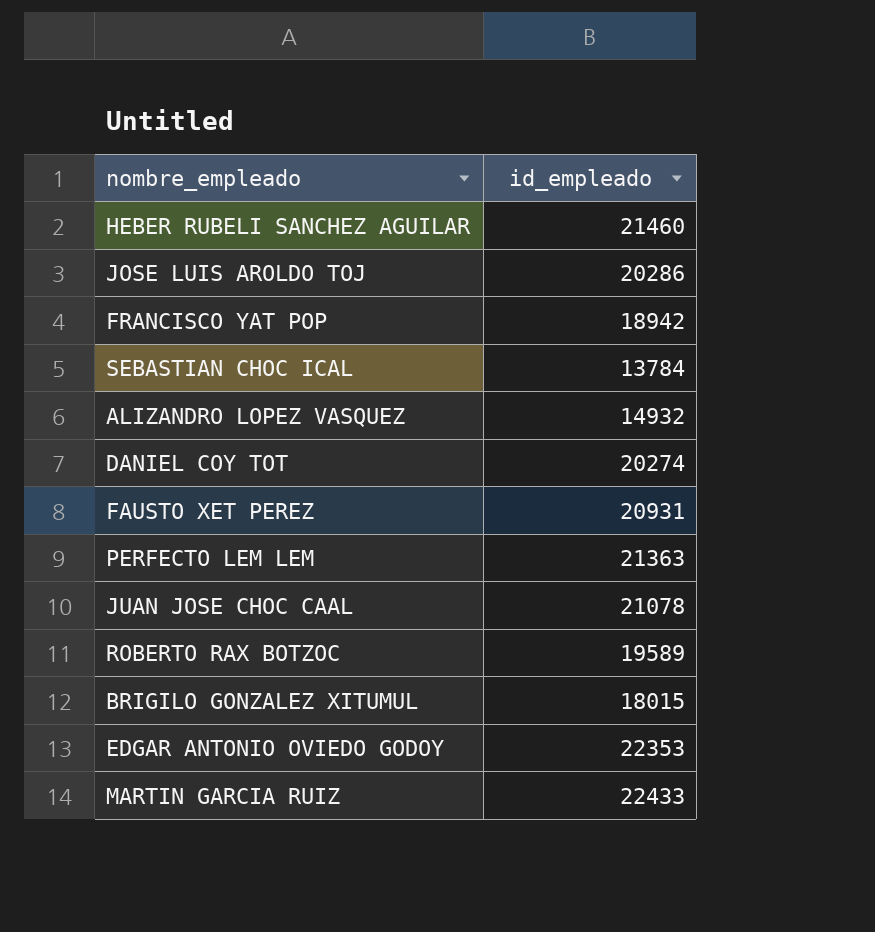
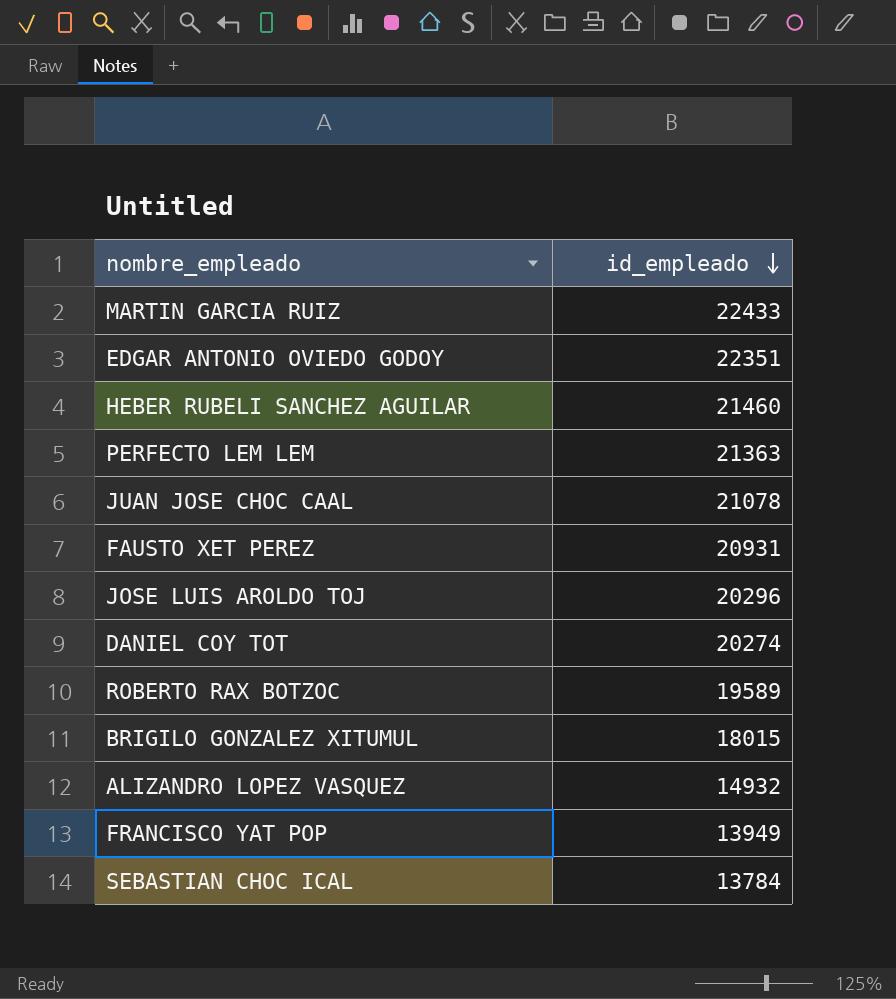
row order: none -> id_empleado descending
EDGAR ANTONIO OVIEDO GODOY | id_empleado: 22353 -> 22351
JOSE LUIS AROLDO TOJ | id_empleado: 20286 -> 20296
FRANCISCO YAT POP | id_empleado: 18942 -> 13949

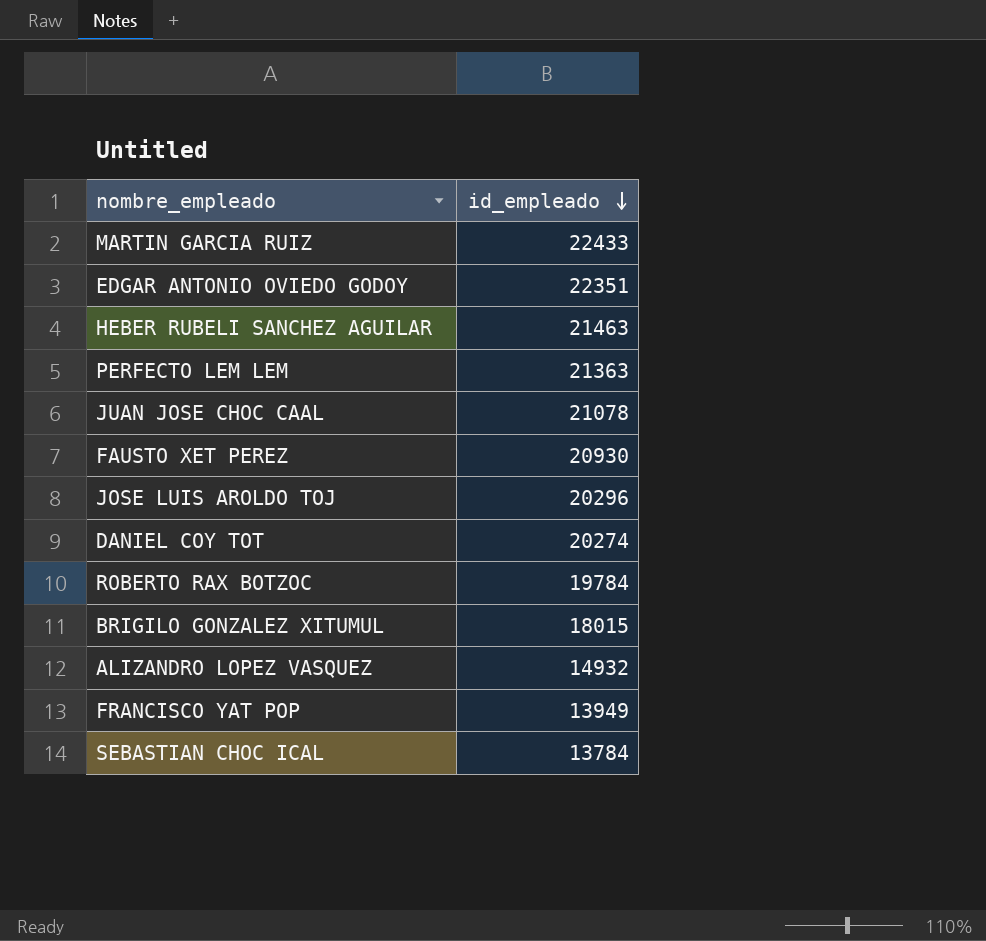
HEBER RUBELI SANCHEZ AGUILAR | id_empleado: 21460 -> 21463
FAUSTO XET PEREZ | id_empleado: 20931 -> 20930
ROBERTO RAX BOTZOC | id_empleado: 19589 -> 19784

